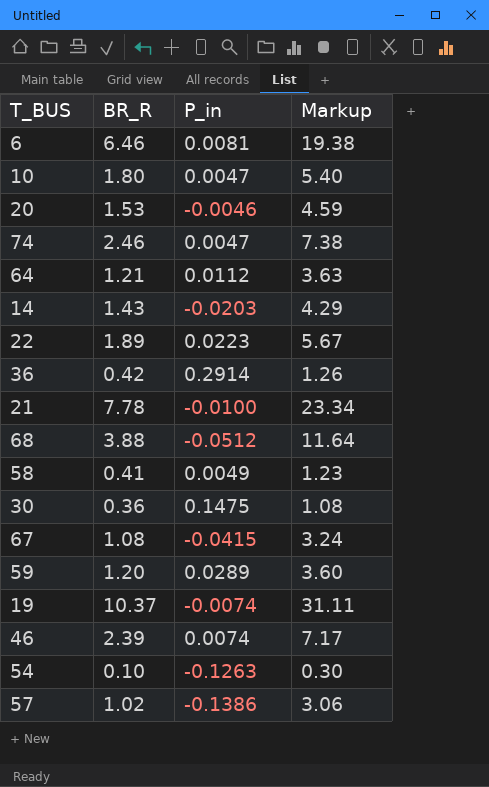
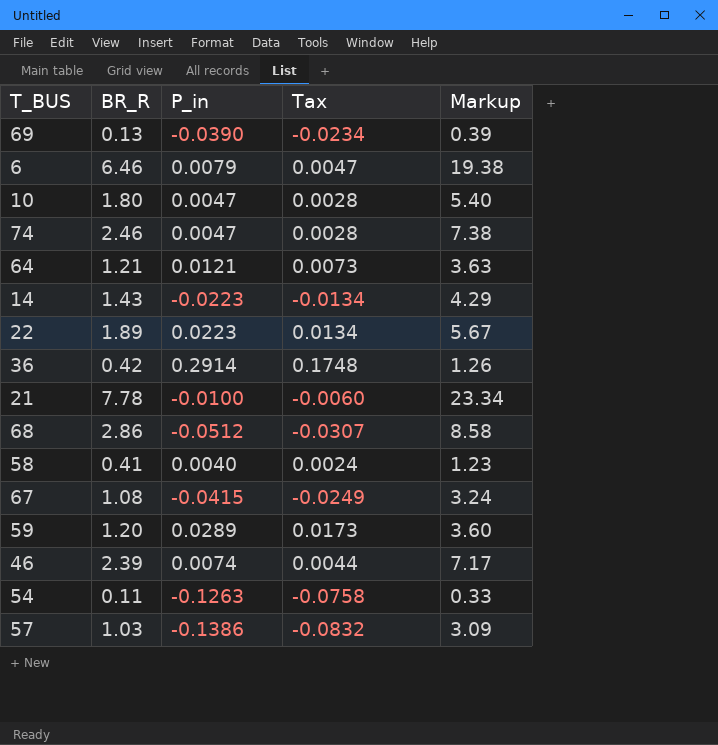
column Tax | formula: none -> [P_in] * 0.6
row 20: 1.53 | -0.0046 | 4.59 -> none
row 30: 0.36 | 0.1475 | 1.08 -> none
row 19: 10.37 | -0.0074 | 31.11 -> none
row 69: none -> 0.13 | -0.0390 | -0.0234 | 0.39
6 | P_in: 0.0081 -> 0.0079
64 | P_in: 0.0112 -> 0.0121
14 | P_in: -0.0203 -> -0.0223
68 | BR_R: 3.88 -> 2.86
68 | Markup: 11.64 -> 8.58
58 | P_in: 0.0049 -> 0.0040
54 | BR_R: 0.10 -> 0.11
54 | Markup: 0.30 -> 0.33
57 | BR_R: 1.02 -> 1.03
57 | Markup: 3.06 -> 3.09

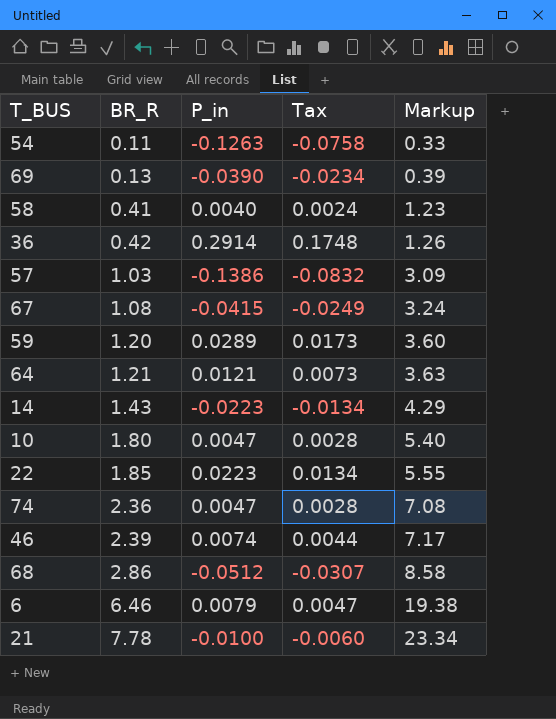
row order: none -> BR_R ascending
22 | BR_R: 1.89 -> 1.85
22 | Markup: 5.67 -> 5.55
74 | BR_R: 2.46 -> 2.36
74 | Markup: 7.38 -> 7.08

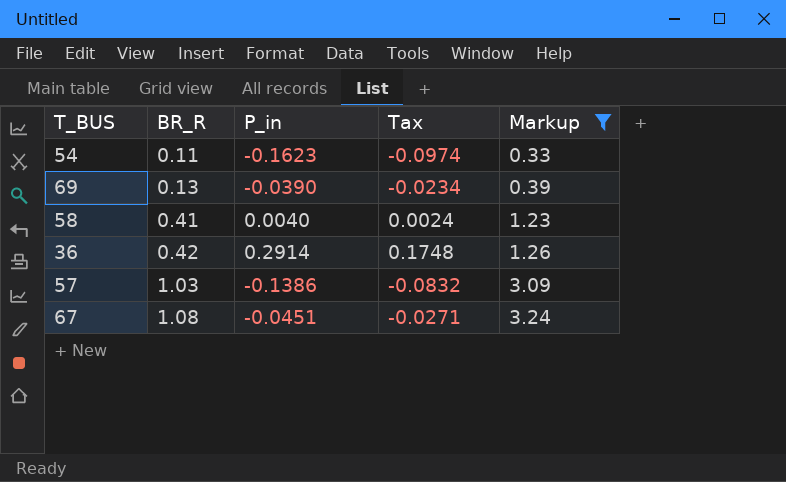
filter: none -> Markup <= 3.24
54 | P_in: -0.1263 -> -0.1623
54 | Tax: -0.0758 -> -0.0974
67 | P_in: -0.0415 -> -0.0451
67 | Tax: -0.0249 -> -0.0271

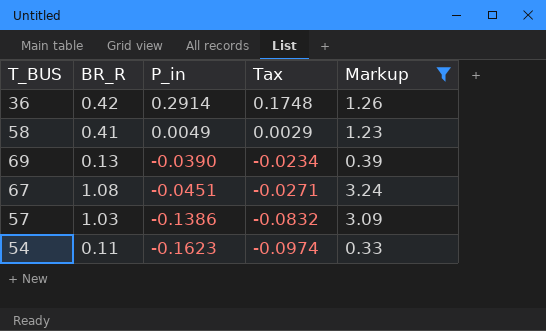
row order: BR_R ascending -> P_in descending
58 | P_in: 0.0040 -> 0.0049
58 | Tax: 0.0024 -> 0.0029

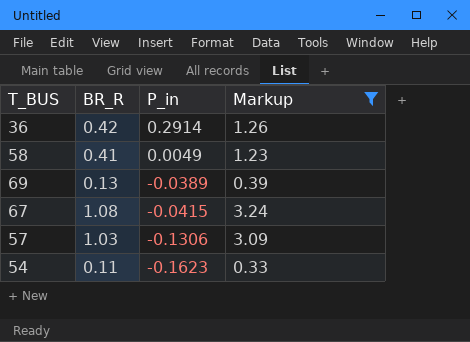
column Tax | formula: [P_in] * 0.6 -> none
69 | P_in: -0.0390 -> -0.0389
67 | P_in: -0.0451 -> -0.0415
57 | P_in: -0.1386 -> -0.1306

